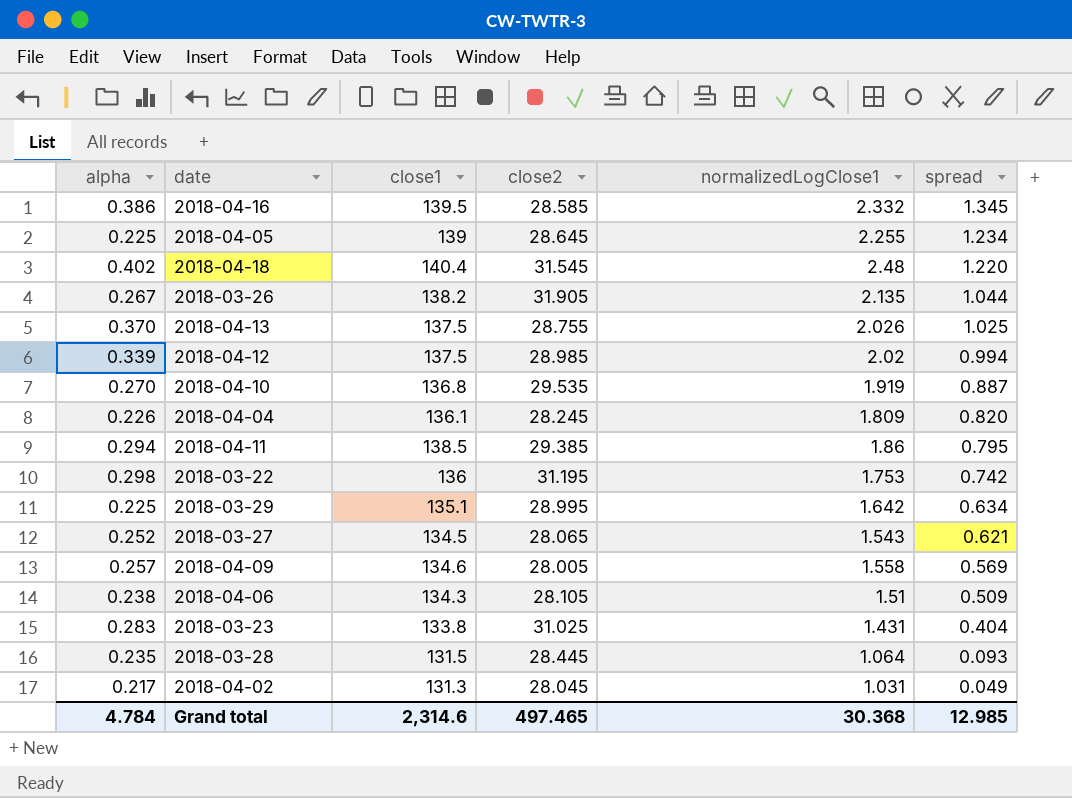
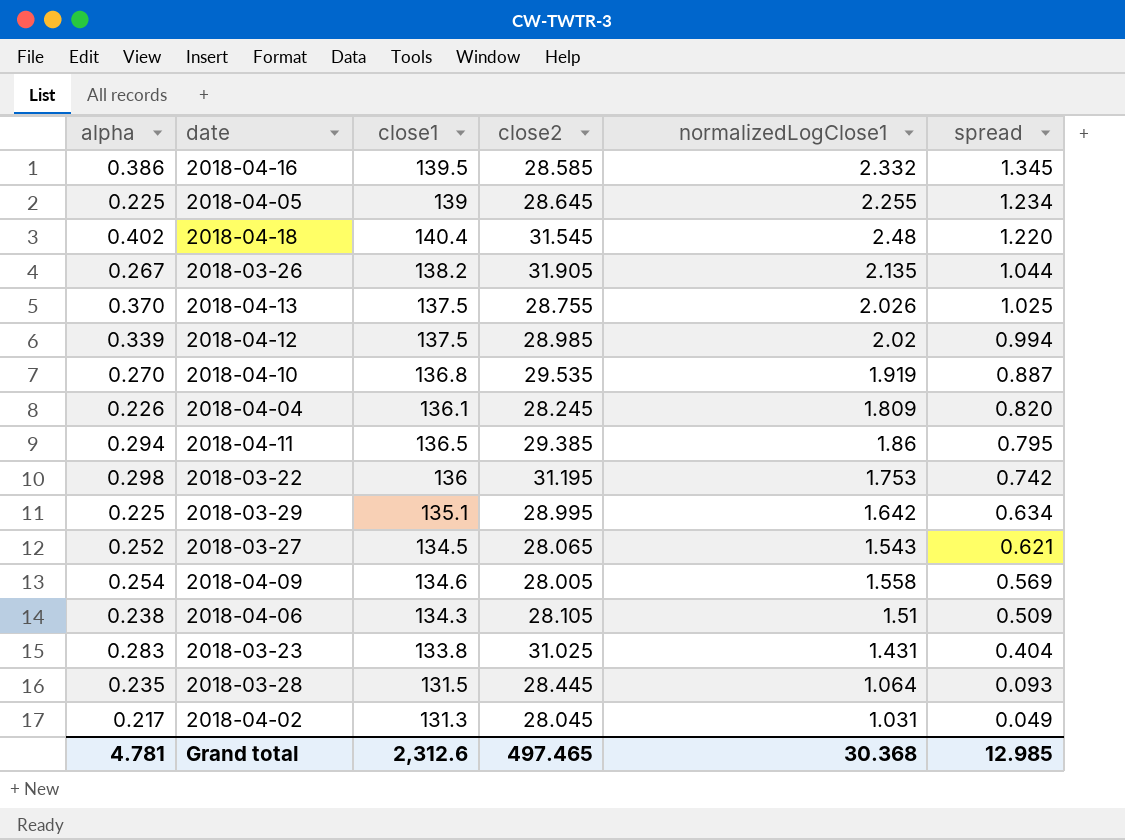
2018-04-11 | close1: 138.5 -> 136.5
2018-04-09 | alpha: 0.257 -> 0.254
Grand total | alpha: 4.784 -> 4.781
Grand total | close1: 2,314.6 -> 2,312.6

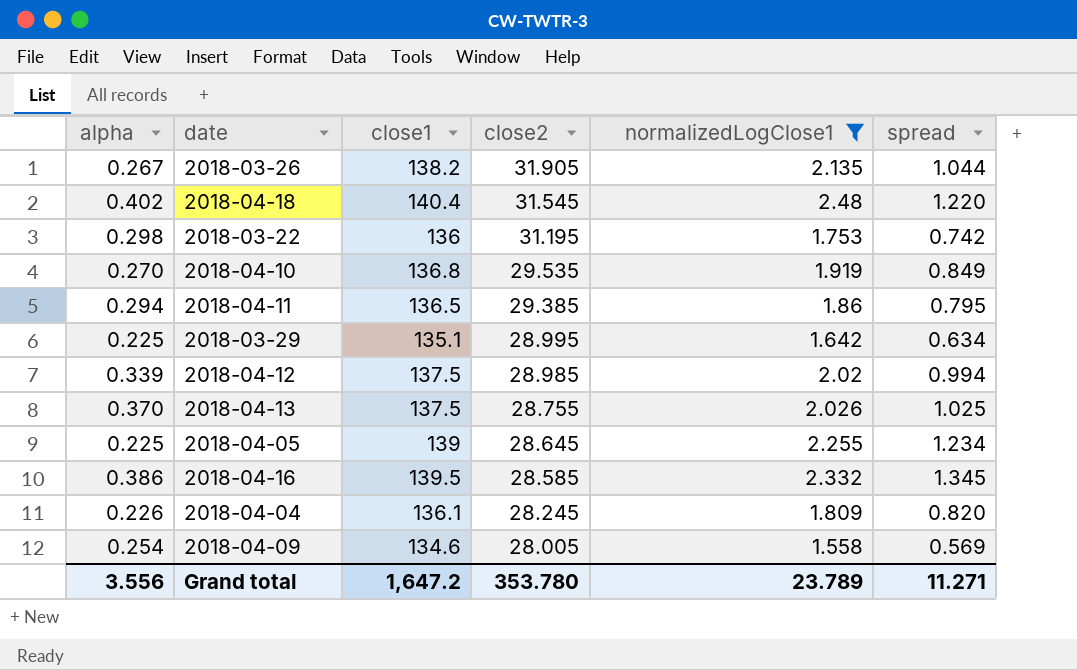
filter: none -> normalizedLogClose1 >= 1.558
row order: spread descending -> close2 descending
2018-04-10 | spread: 0.887 -> 0.849
Grand total | alpha: 4.781 -> 3.556
Grand total | close1: 2,312.6 -> 1,647.2
Grand total | close2: 497.465 -> 353.780
Grand total | normalizedLogClose1: 30.368 -> 23.789
Grand total | spread: 12.985 -> 11.271

